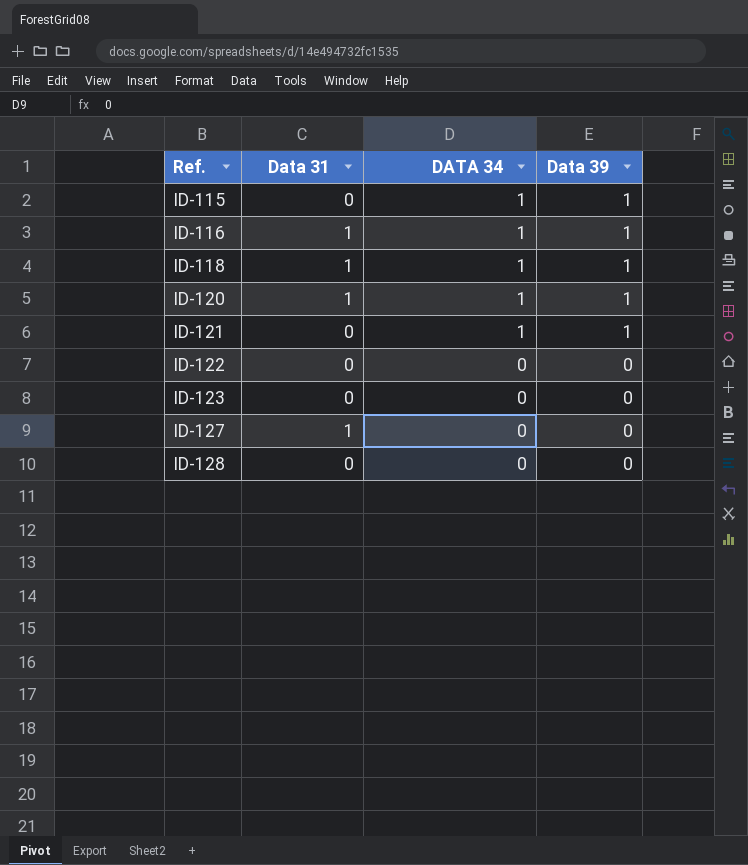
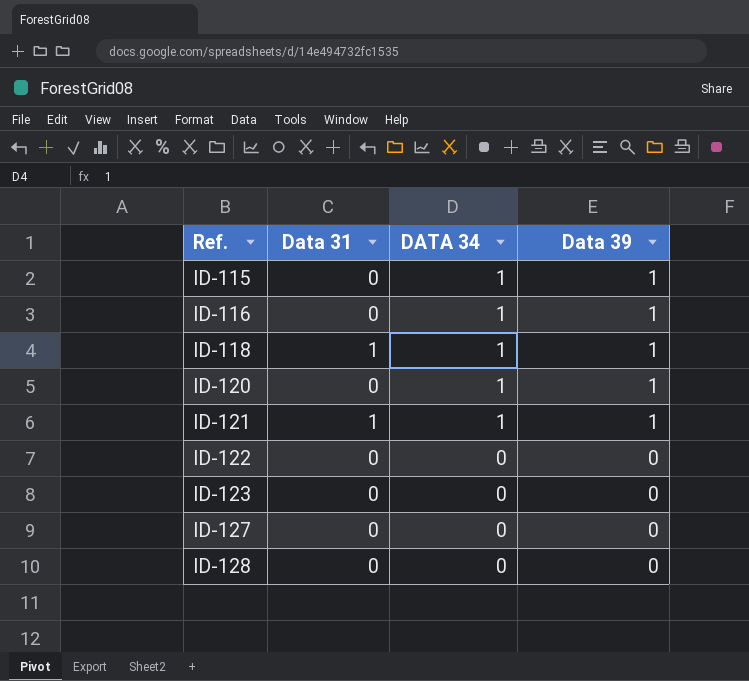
ID-116 | Data 31: 1 -> 0
ID-120 | Data 31: 1 -> 0
ID-121 | Data 31: 0 -> 1
ID-127 | Data 31: 1 -> 0

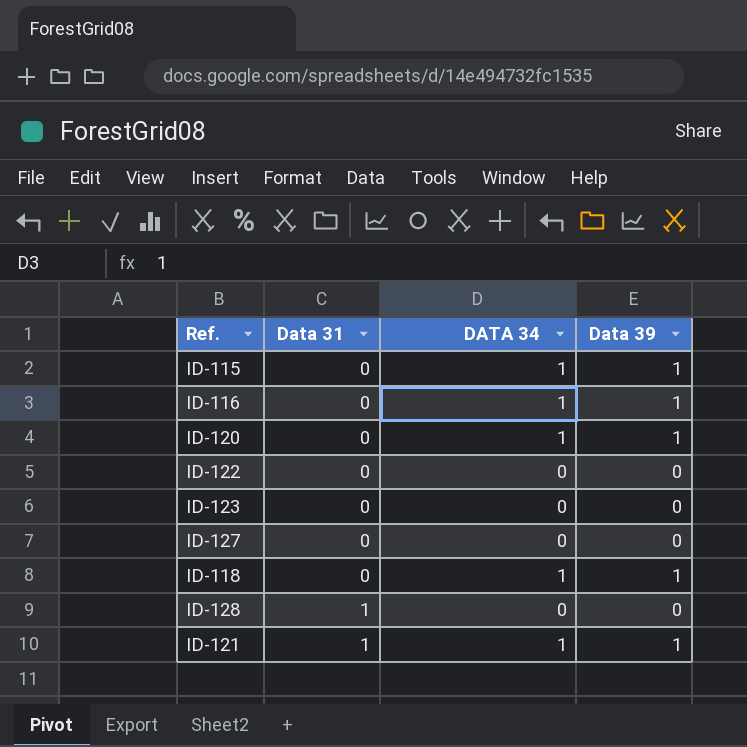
row order: Ref. ascending -> Data 31 ascending
ID-118 | Data 31: 1 -> 0
ID-128 | Data 31: 0 -> 1

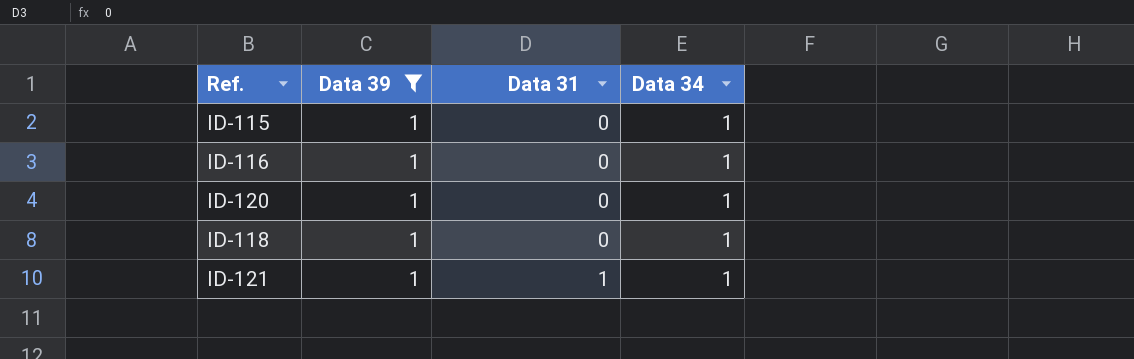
filter: none -> Data 39 = 1
column Data 39 | position: 4 -> 2
column name: DATA 34 -> Data 34

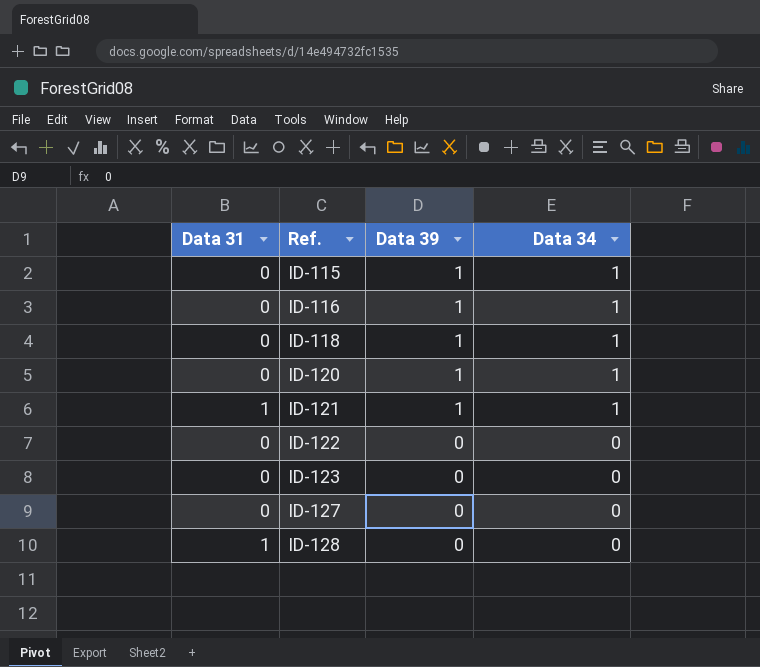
filter: Data 39 = 1 -> none
row order: Data 31 ascending -> Ref. ascending
column Data 31 | position: 3 -> 1

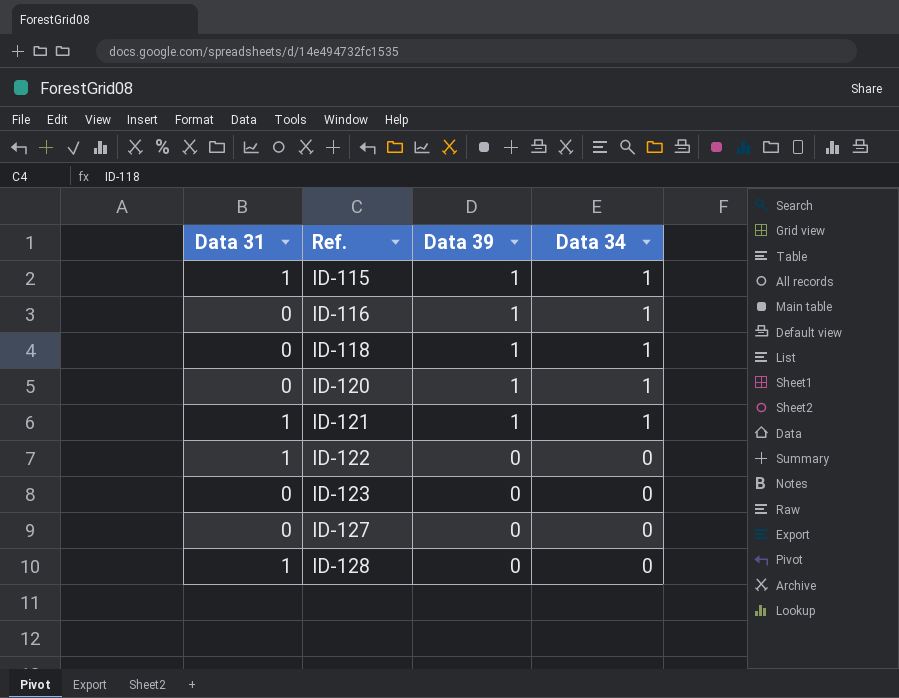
ID-115 | Data 31: 0 -> 1
ID-122 | Data 31: 0 -> 1

